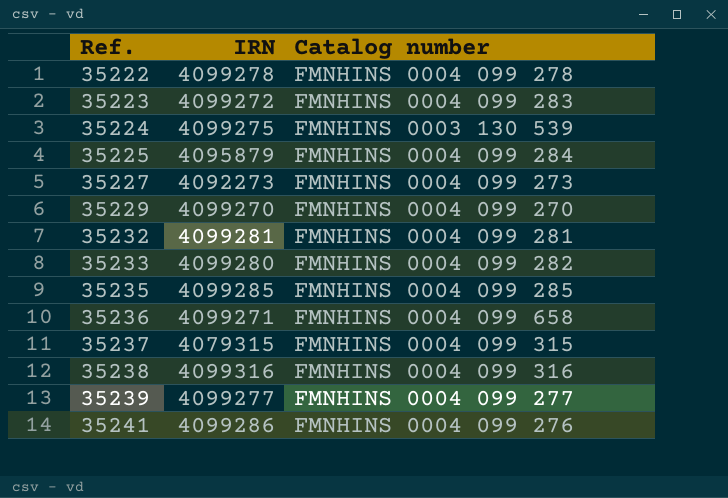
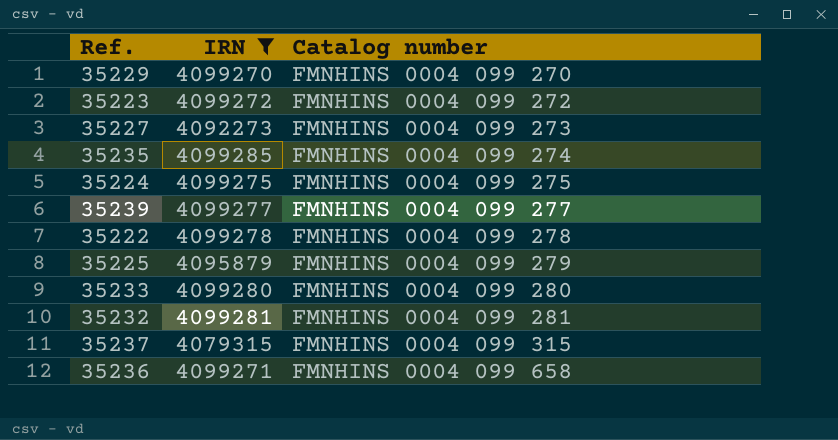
filter: none -> IRN <= 4099285
row order: Ref. ascending -> Catalog number ascending
35223 | Catalog number: FMNHINS 0004 099 283 -> FMNHINS 0004 099 272
35235 | Catalog number: FMNHINS 0004 099 285 -> FMNHINS 0004 099 274
35224 | Catalog number: FMNHINS 0003 130 539 -> FMNHINS 0004 099 275
35225 | Catalog number: FMNHINS 0004 099 284 -> FMNHINS 0004 099 279
35233 | Catalog number: FMNHINS 0004 099 282 -> FMNHINS 0004 099 280

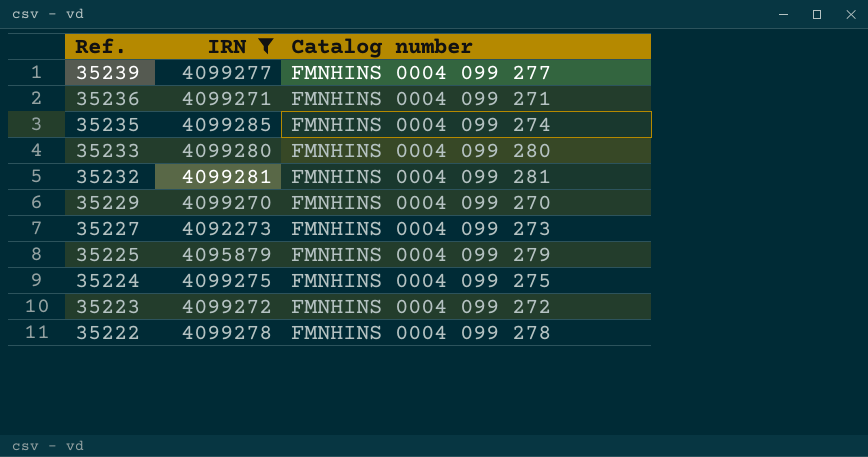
row order: Catalog number ascending -> Ref. descending
row 35237: 4079315 | FMNHINS 0004 099 315 -> none
35236 | Catalog number: FMNHINS 0004 099 658 -> FMNHINS 0004 099 271

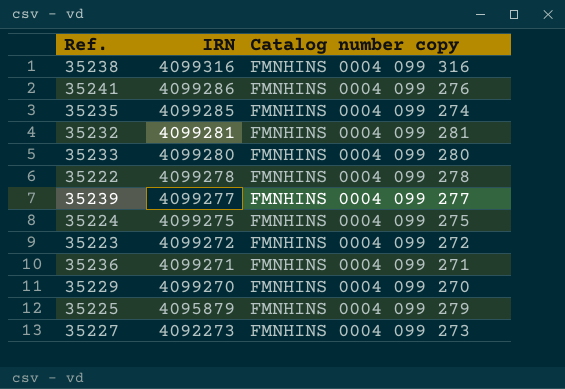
filter: IRN <= 4099285 -> none
row order: Ref. descending -> IRN descending
column name: Catalog number -> Catalog number copy

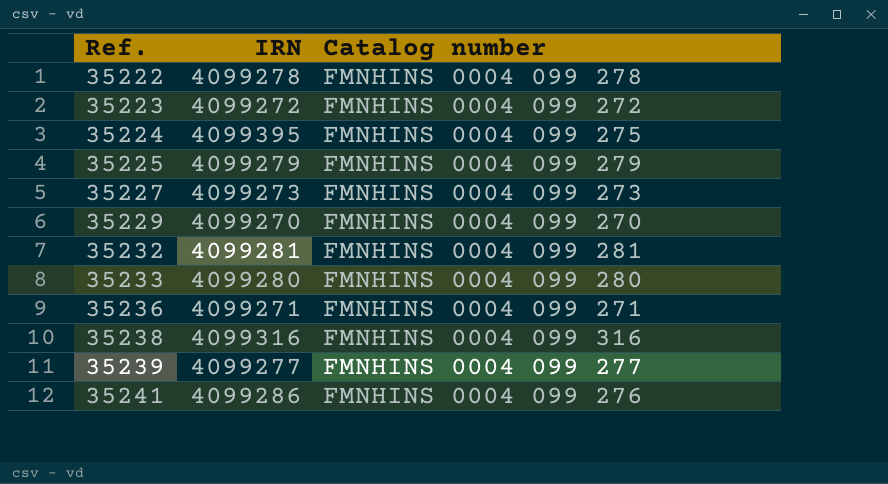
row order: IRN descending -> Ref. ascending
column name: Catalog number copy -> Catalog number
row 35235: 4099285 | FMNHINS 0004 099 274 -> none
35224 | IRN: 4099275 -> 4099395
35225 | IRN: 4095879 -> 4099279
35227 | IRN: 4092273 -> 4099273

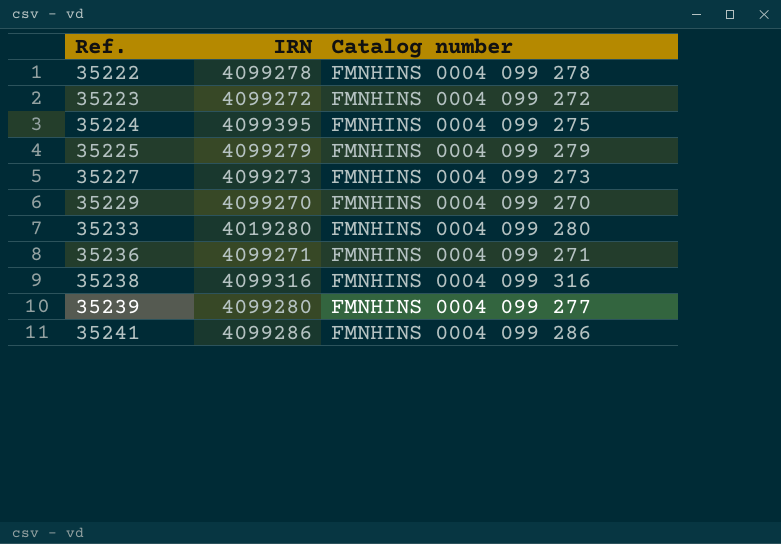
row 35232: 4099281 | FMNHINS 0004 099 281 -> none
35233 | IRN: 4099280 -> 4019280
35239 | IRN: 4099277 -> 4099280
35241 | Catalog number: FMNHINS 0004 099 276 -> FMNHINS 0004 099 286

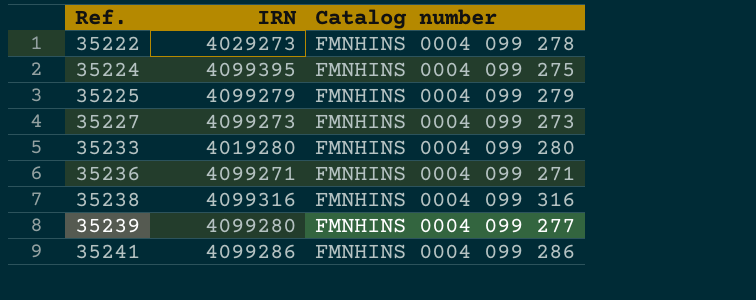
row 35223: 4099272 | FMNHINS 0004 099 272 -> none
row 35229: 4099270 | FMNHINS 0004 099 270 -> none
35222 | IRN: 4099278 -> 4029273

